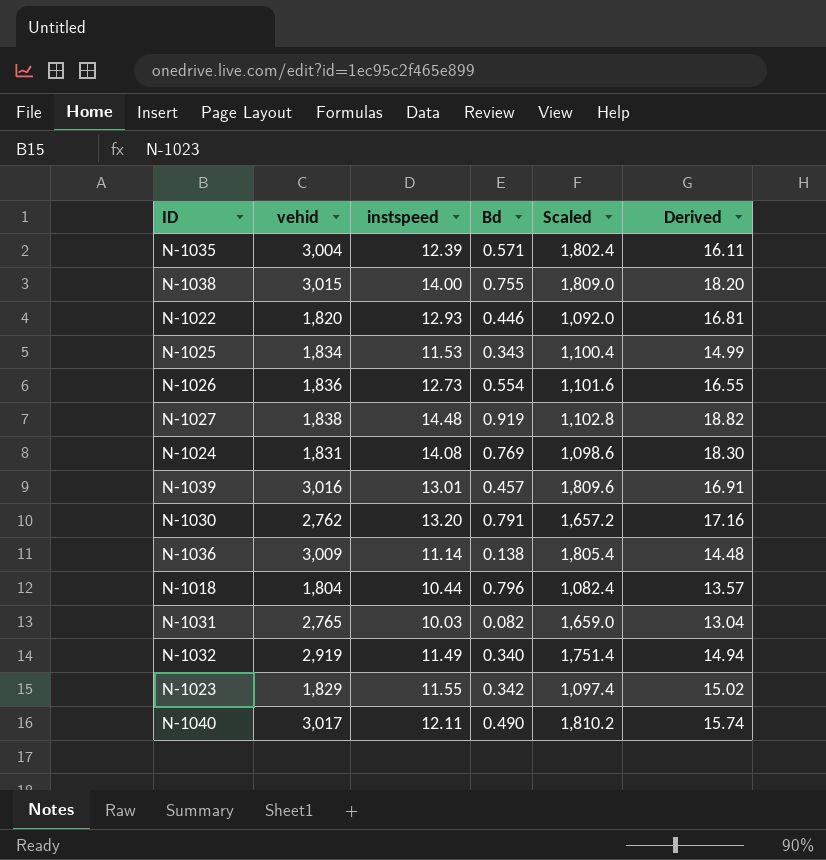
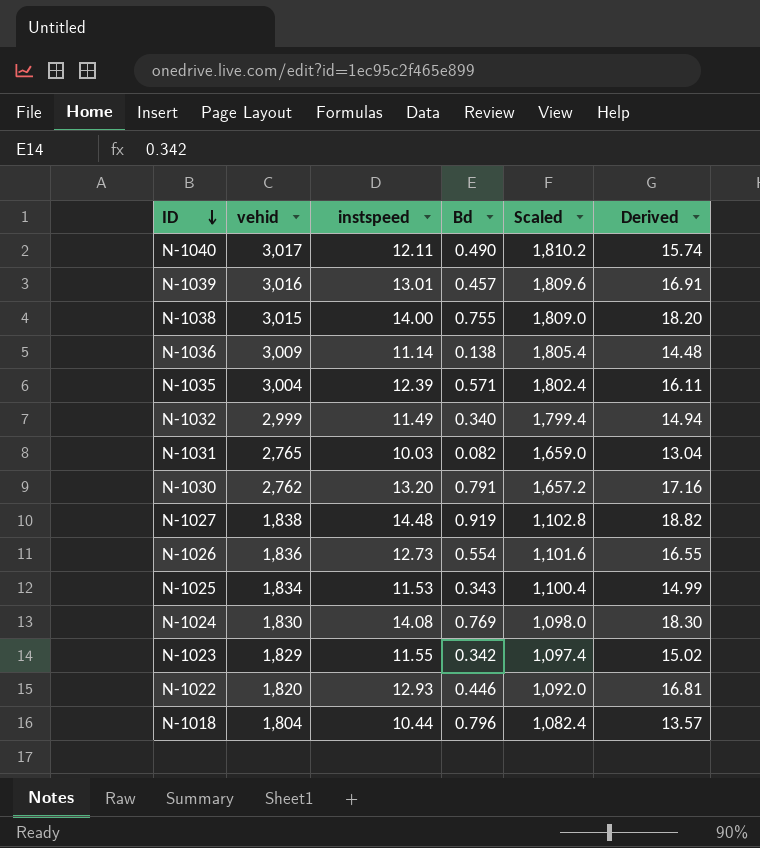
row order: none -> ID descending
N-1032 | vehid: 2,919 -> 2,999
N-1032 | Scaled: 1,751.4 -> 1,799.4
N-1024 | vehid: 1,831 -> 1,830
N-1024 | Scaled: 1,098.6 -> 1,098.0

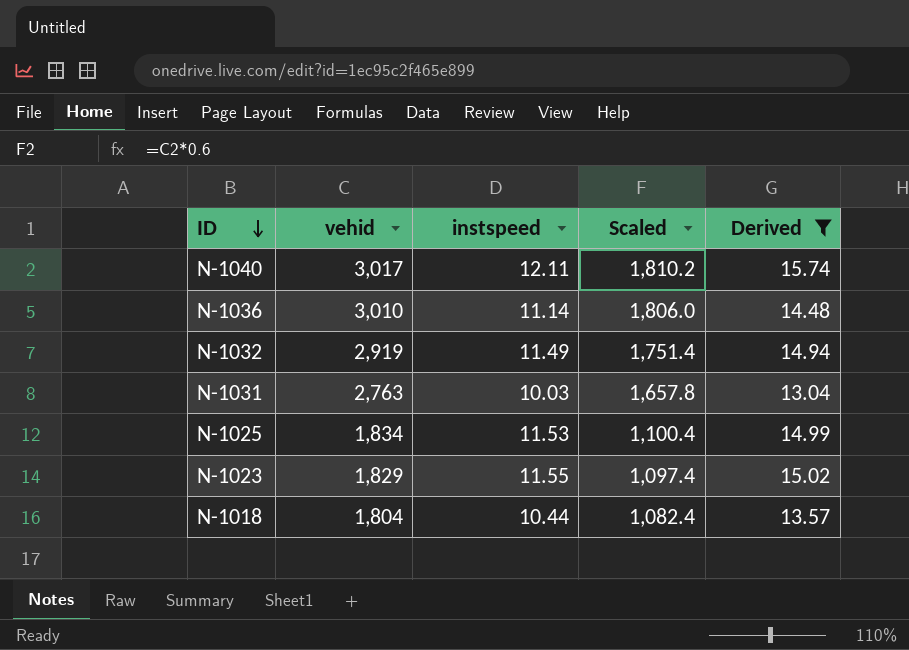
filter: none -> Derived <= 15.74
column Bd | position: 4 -> none
N-1036 | vehid: 3,009 -> 3,010
N-1036 | Scaled: 1,805.4 -> 1,806.0
N-1032 | vehid: 2,999 -> 2,919
N-1032 | Scaled: 1,799.4 -> 1,751.4
N-1031 | vehid: 2,765 -> 2,763
N-1031 | Scaled: 1,659.0 -> 1,657.8

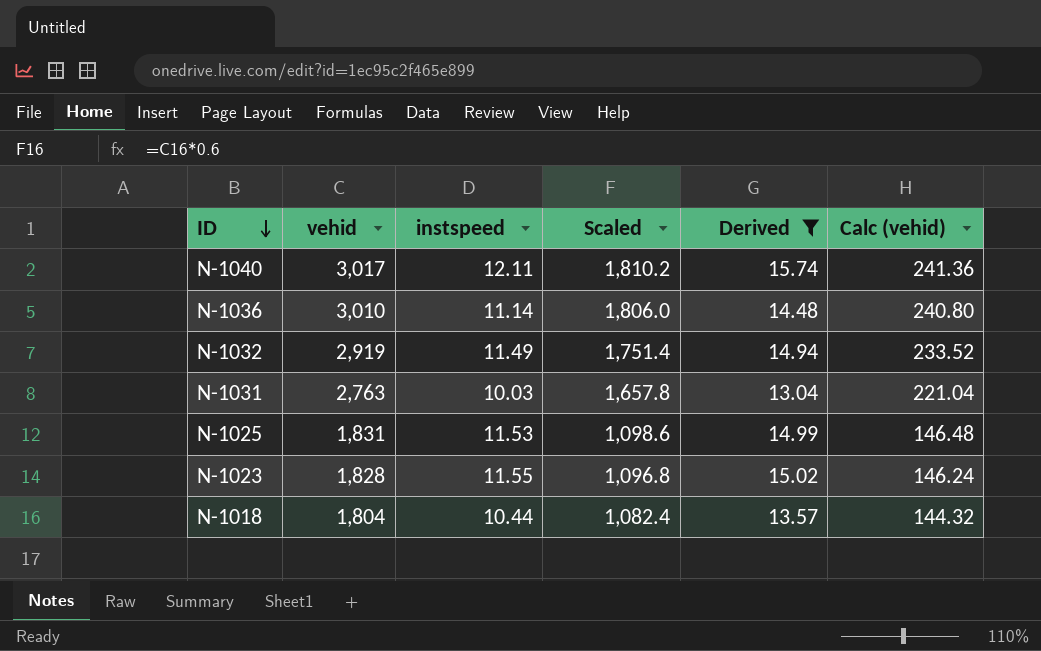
column Calc (vehid) | formula: none -> [vehid] * 0.08
N-1025 | vehid: 1,834 -> 1,831
N-1025 | Scaled: 1,100.4 -> 1,098.6
N-1023 | vehid: 1,829 -> 1,828
N-1023 | Scaled: 1,097.4 -> 1,096.8

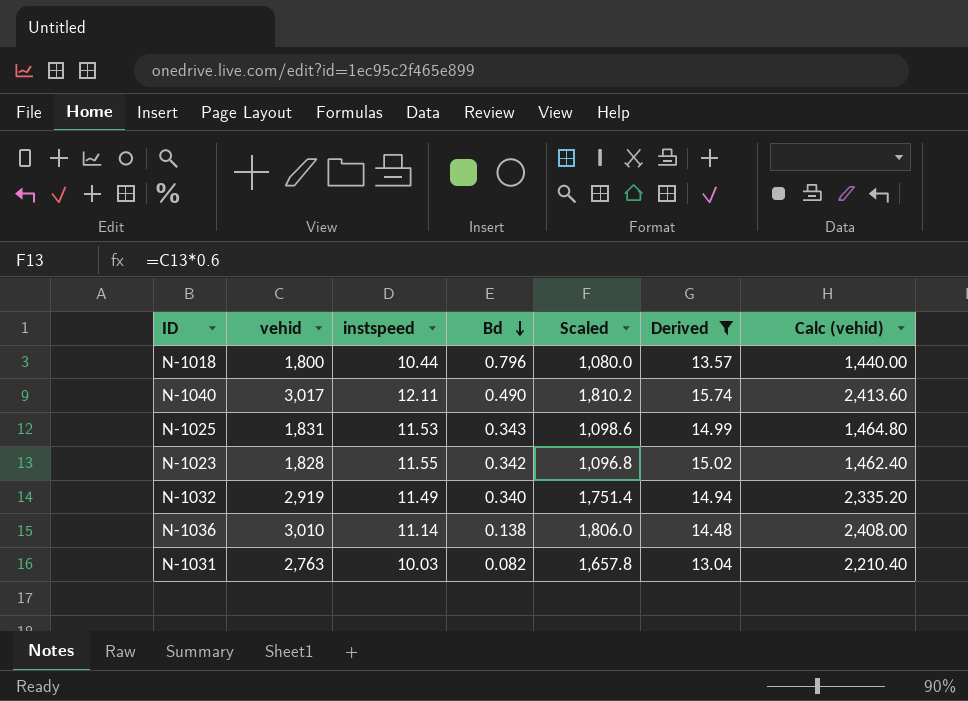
row order: ID descending -> Bd descending
column Bd | position: none -> 4
column Calc (vehid) | formula: [vehid] * 0.08 -> [vehid] * 0.8
N-1018 | vehid: 1,804 -> 1,800
N-1018 | Scaled: 1,082.4 -> 1,080.0

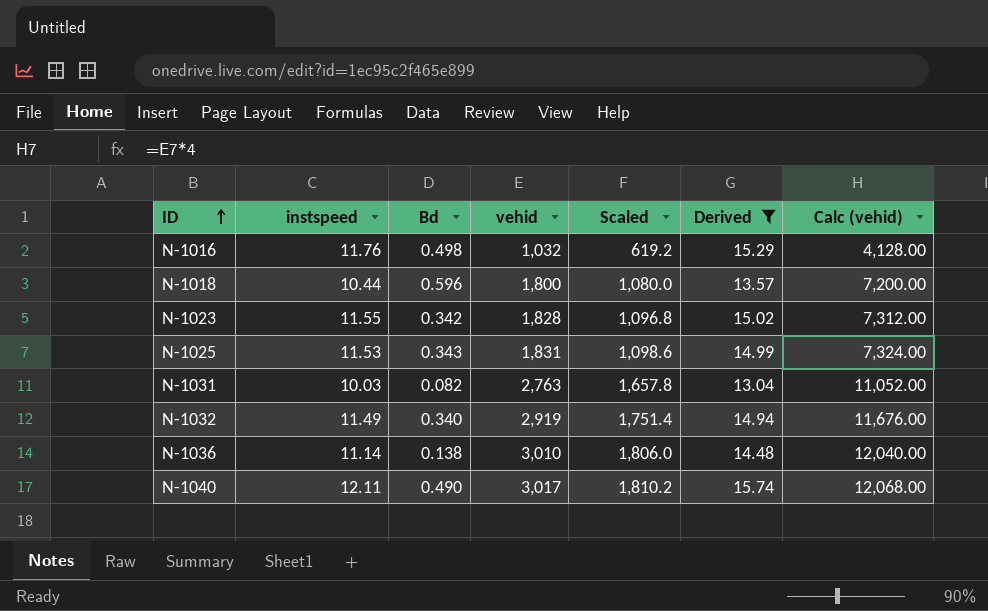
row order: Bd descending -> ID ascending
column vehid | position: 2 -> 4
column Calc (vehid) | formula: [vehid] * 0.8 -> [vehid] * 4
row N-1016: none -> 11.76 | 0.498 | 1,032 | 619.2 | 15.29 | 4,128.00
N-1018 | Bd: 0.796 -> 0.596

